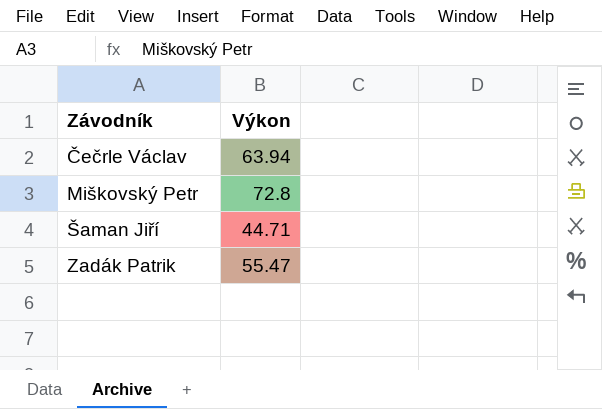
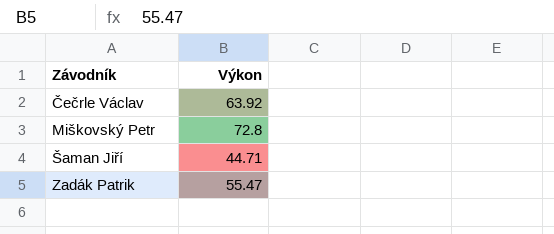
Čečrle Václav | Výkon: 63.94 -> 63.92

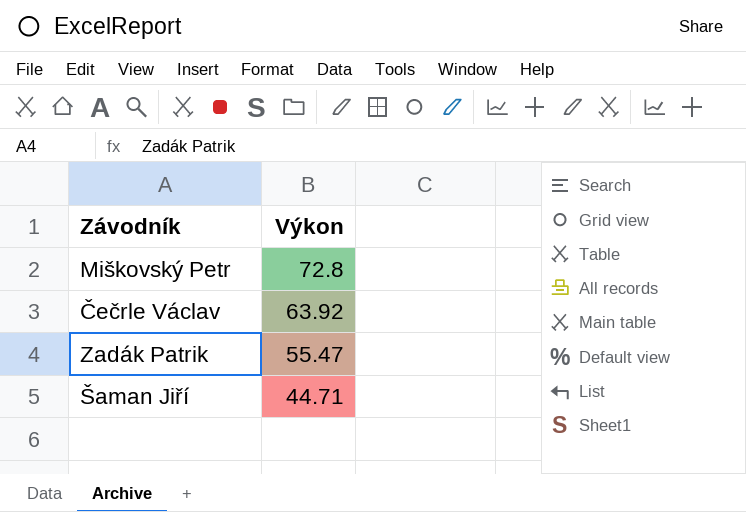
row order: Závodník ascending -> Výkon descending

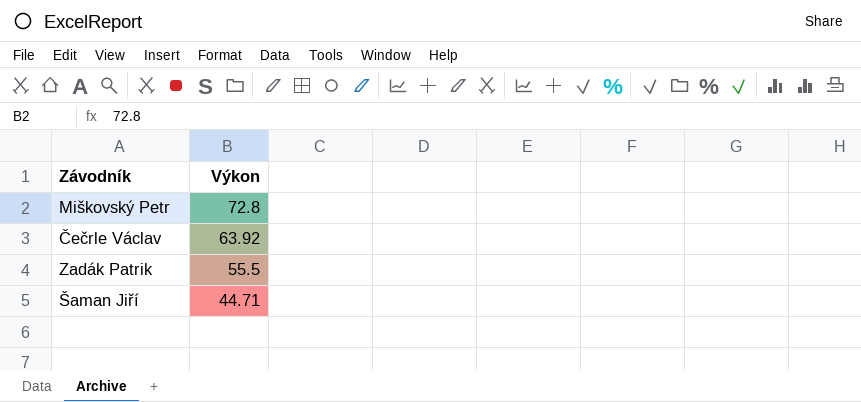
Zadák Patrik | Výkon: 55.47 -> 55.5

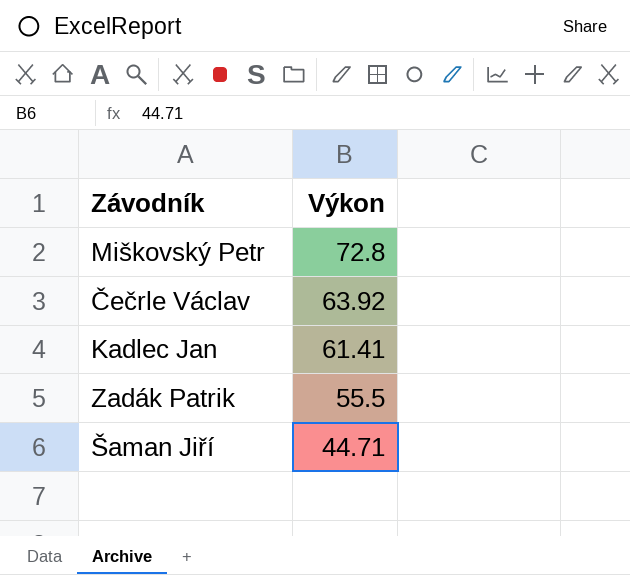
row Kadlec Jan: none -> 61.41

